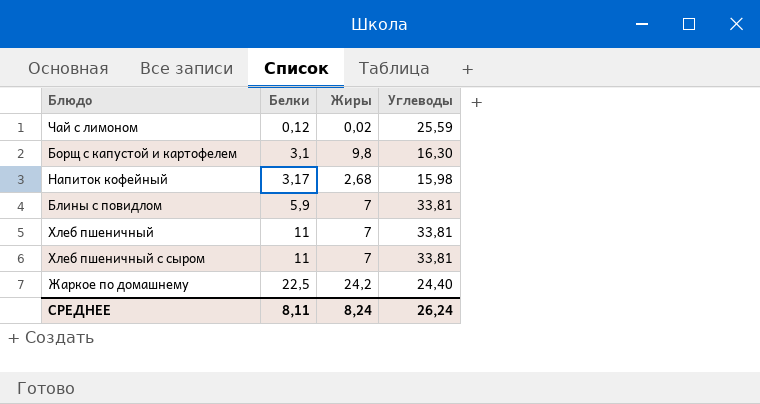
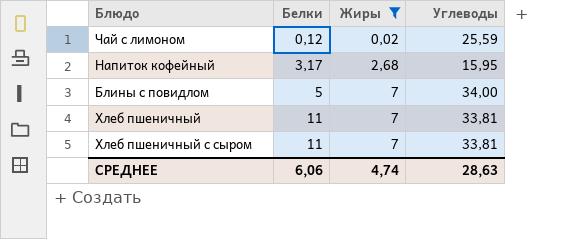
filter: none -> Жиры <= 7
Напиток кофейный | Углеводы: 15,98 -> 15,95
Блины с повидлом | Белки: 5,9 -> 5
Блины с повидлом | Углеводы: 33,81 -> 34,00
СРЕДНЕЕ | Белки: 8,11 -> 6,06
СРЕДНЕЕ | Жиры: 8,24 -> 4,74
СРЕДНЕЕ | Углеводы: 26,24 -> 28,63

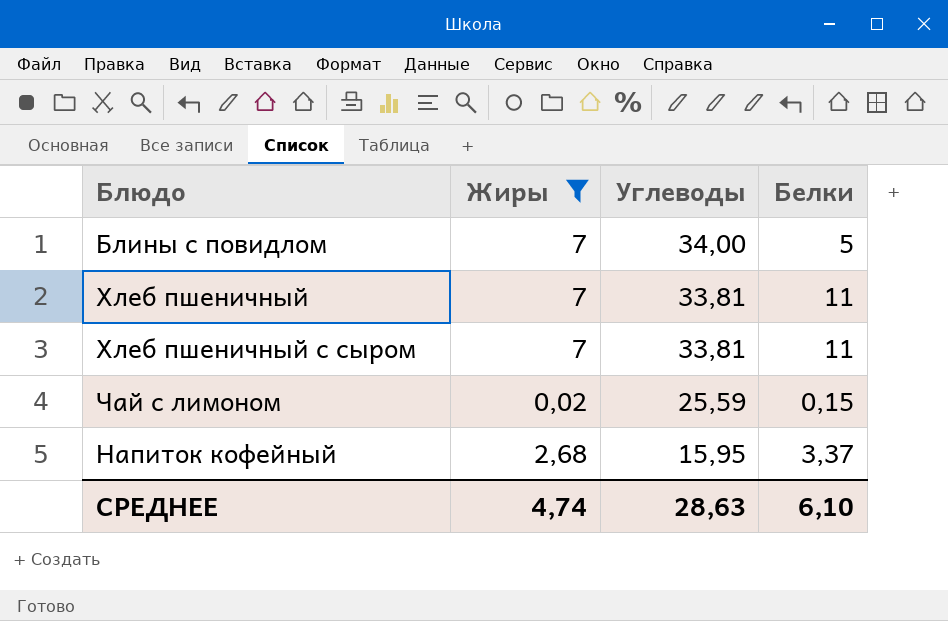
row order: Белки ascending -> Углеводы descending
column Белки | position: 2 -> 4
Чай с лимоном | Белки: 0,12 -> 0,15
Напиток кофейный | Белки: 3,17 -> 3,37
СРЕДНЕЕ | Белки: 6,06 -> 6,10

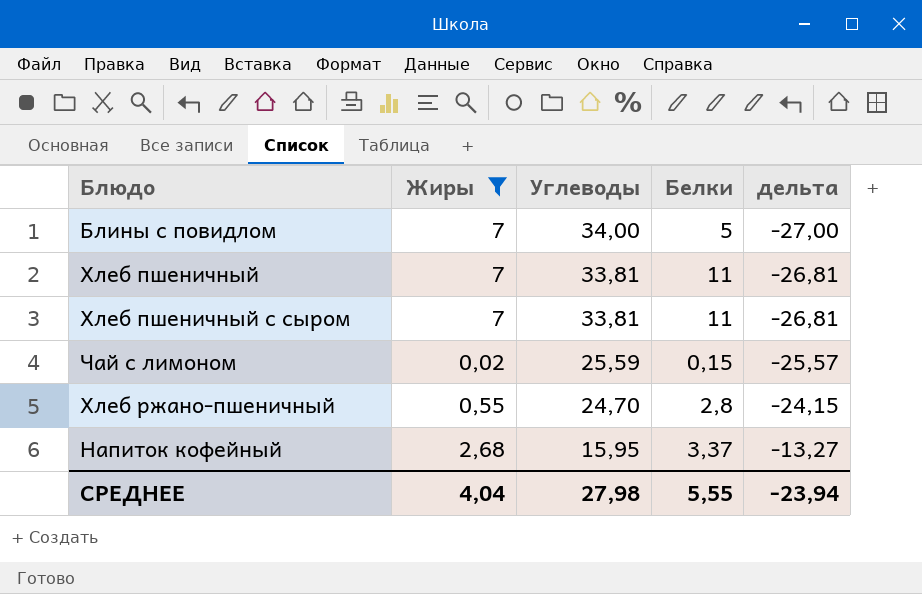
column дельта | formula: none -> [Жиры] - [Углеводы]
row Хлеб ржано-пшеничный: none -> 0,55 | 24,70 | 2,8 | -24,15
СРЕДНЕЕ | Жиры: 4,74 -> 4,04
СРЕДНЕЕ | Углеводы: 28,63 -> 27,98
СРЕДНЕЕ | Белки: 6,10 -> 5,55

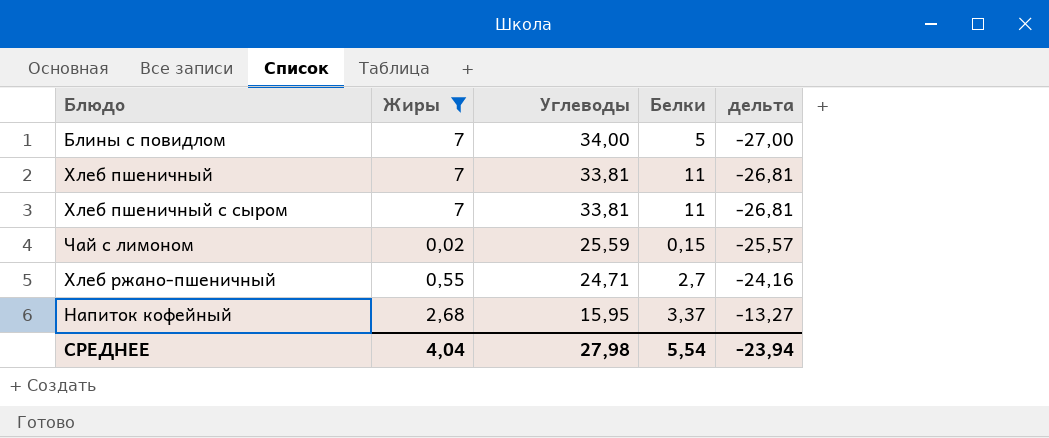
Хлеб ржано-пшеничный | Углеводы: 24,70 -> 24,71
Хлеб ржано-пшеничный | Белки: 2,8 -> 2,7
Хлеб ржано-пшеничный | дельта: -24,15 -> -24,16
СРЕДНЕЕ | Белки: 5,55 -> 5,54

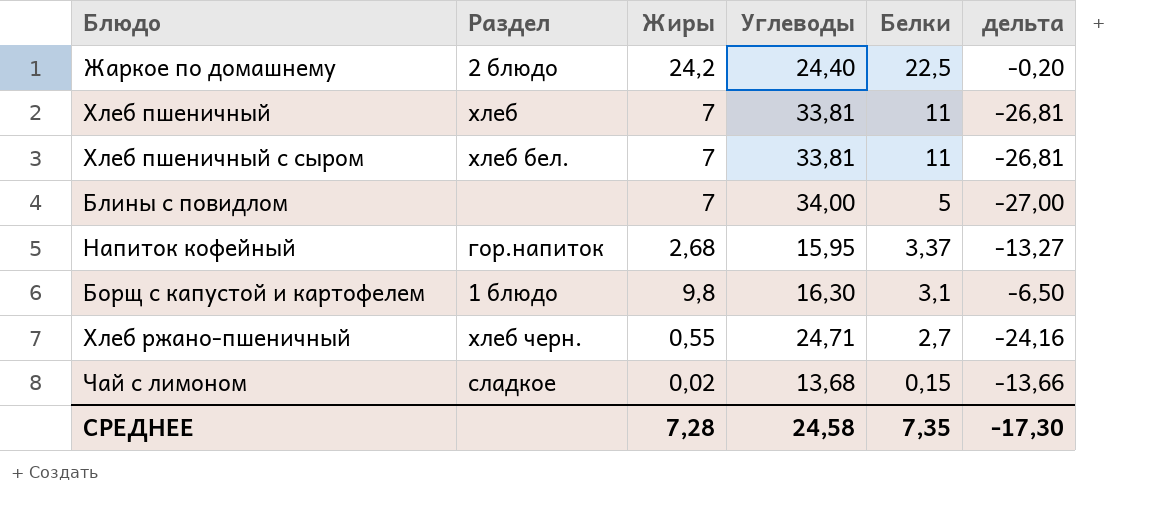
filter: Жиры <= 7 -> none
row order: Углеводы descending -> Белки descending
column Раздел | position: none -> 2
Чай с лимоном | Углеводы: 25,59 -> 13,68
Чай с лимоном | дельта: -25,57 -> -13,66
СРЕДНЕЕ | Жиры: 4,04 -> 7,28
СРЕДНЕЕ | Углеводы: 27,98 -> 24,58
СРЕДНЕЕ | Белки: 5,54 -> 7,35
СРЕДНЕЕ | дельта: -23,94 -> -17,30

